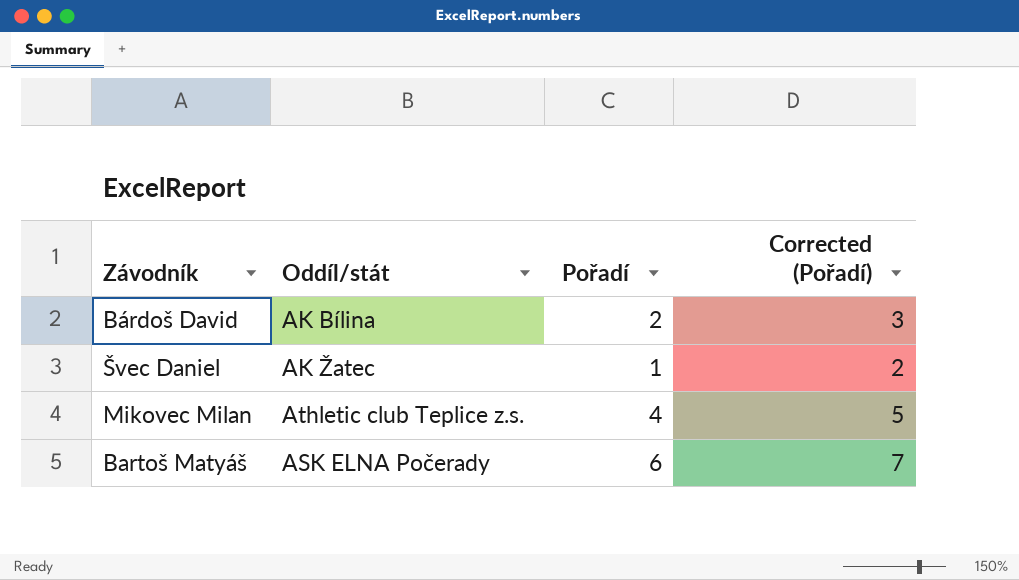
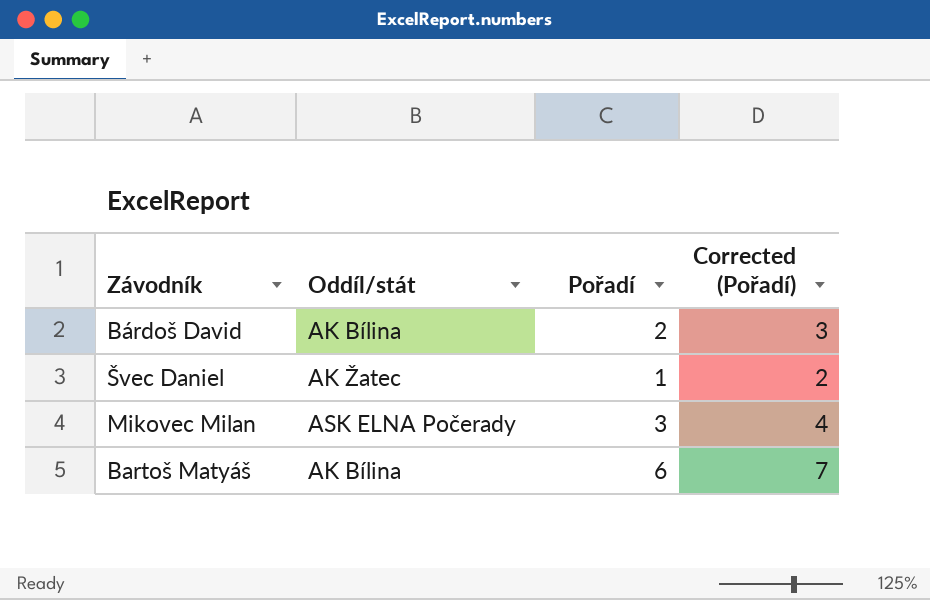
Mikovec Milan | Oddíl/stát: Athletic club Teplice z.s. -> ASK ELNA Počerady
Mikovec Milan | Pořadí: 4 -> 3
Mikovec Milan | Corrected (Pořadí): 5 -> 4
Bartoš Matyáš | Oddíl/stát: ASK ELNA Počerady -> AK Bílina

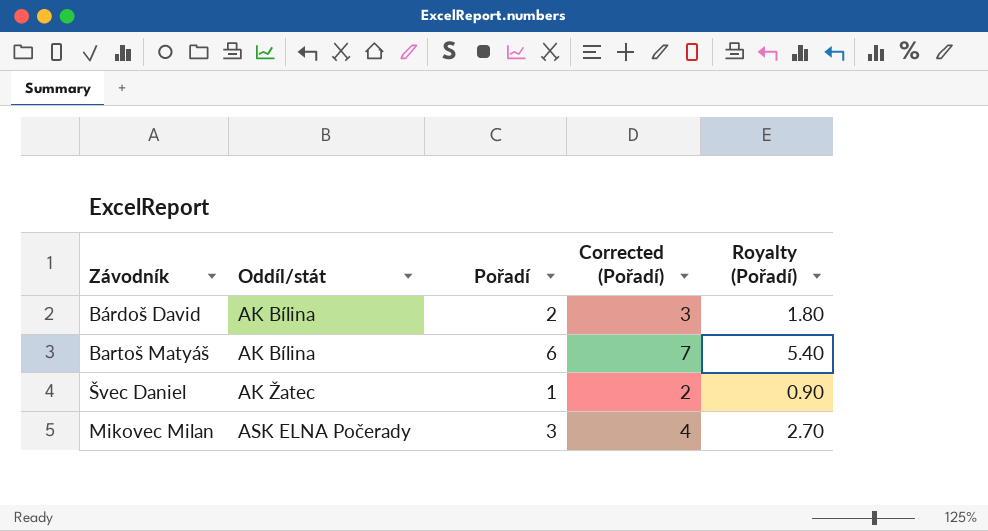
row order: none -> Oddíl/stát ascending
column Royalty (Pořadí) | formula: none -> [Pořadí] * 0.9

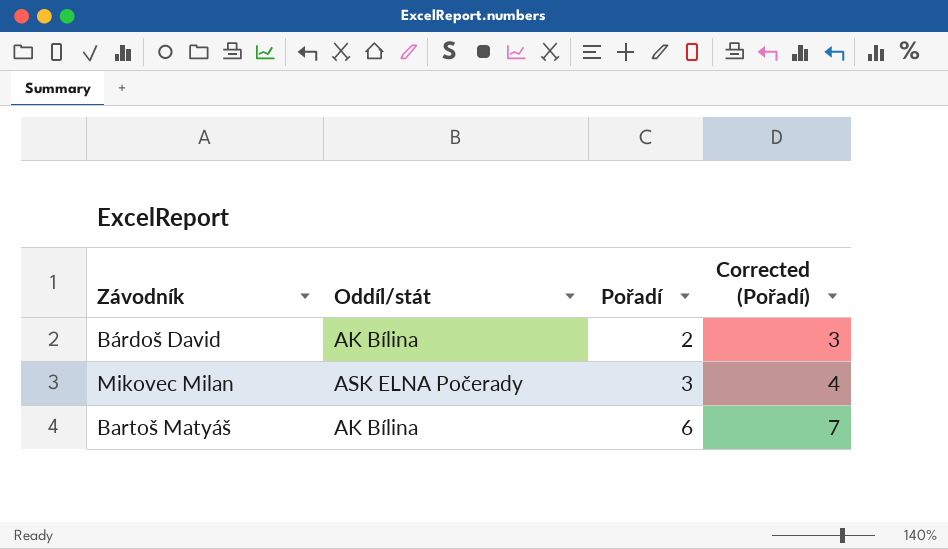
row order: Oddíl/stát ascending -> Pořadí ascending
column Royalty (Pořadí) | formula: [Pořadí] * 0.9 -> none
row Švec Daniel: AK Žatec | 1 | 2 | 0.90 -> none

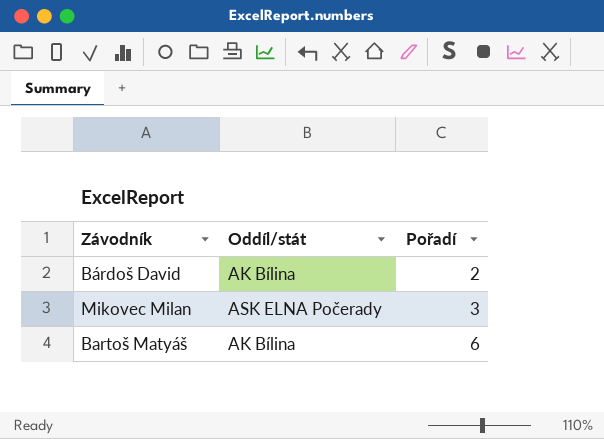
column Corrected (Pořadí) | formula: [Pořadí] + 1 -> none

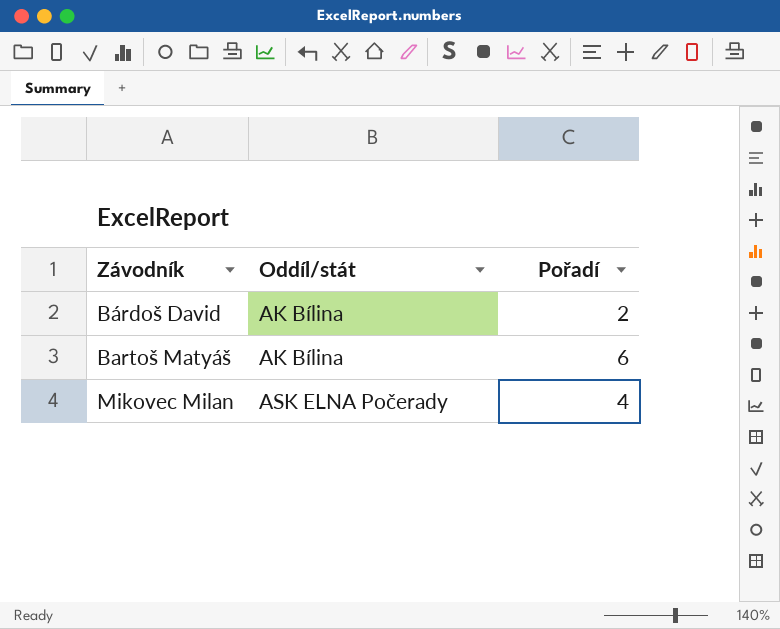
row order: Pořadí ascending -> Závodník ascending
Mikovec Milan | Pořadí: 3 -> 4

